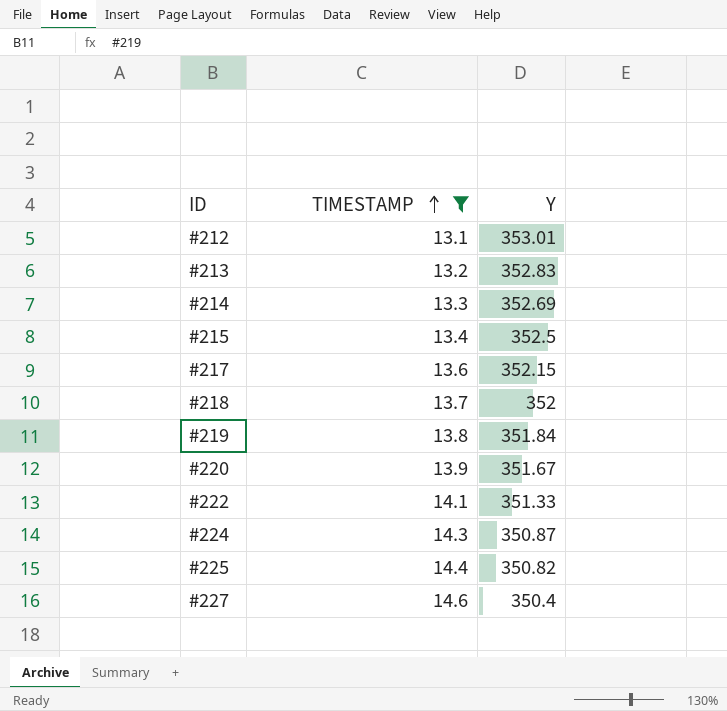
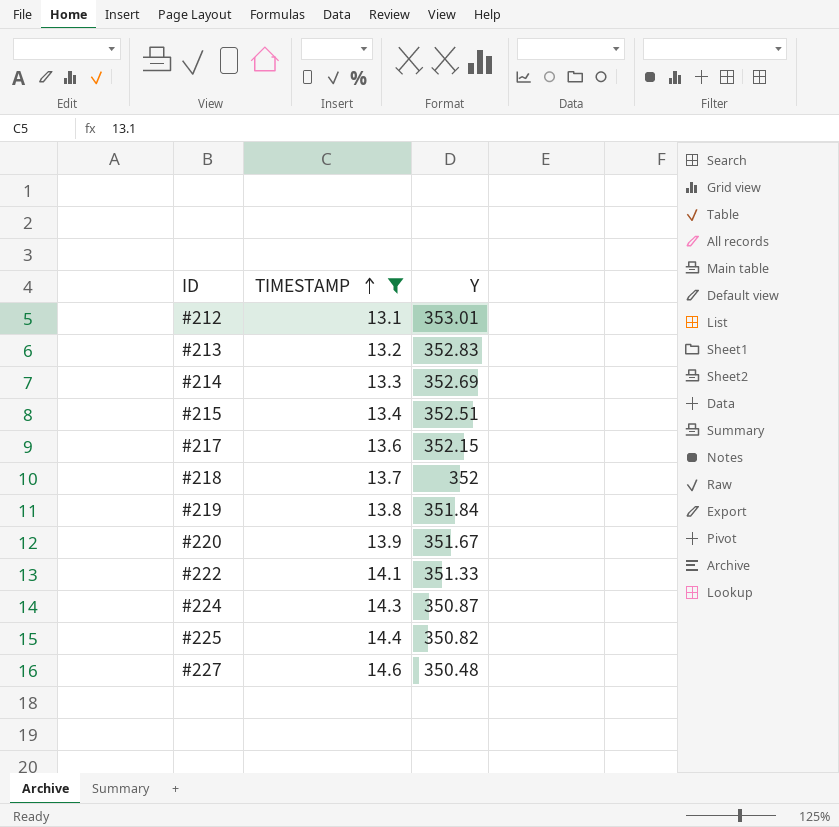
#215 | Y: 352.5 -> 352.51
#227 | Y: 350.4 -> 350.48

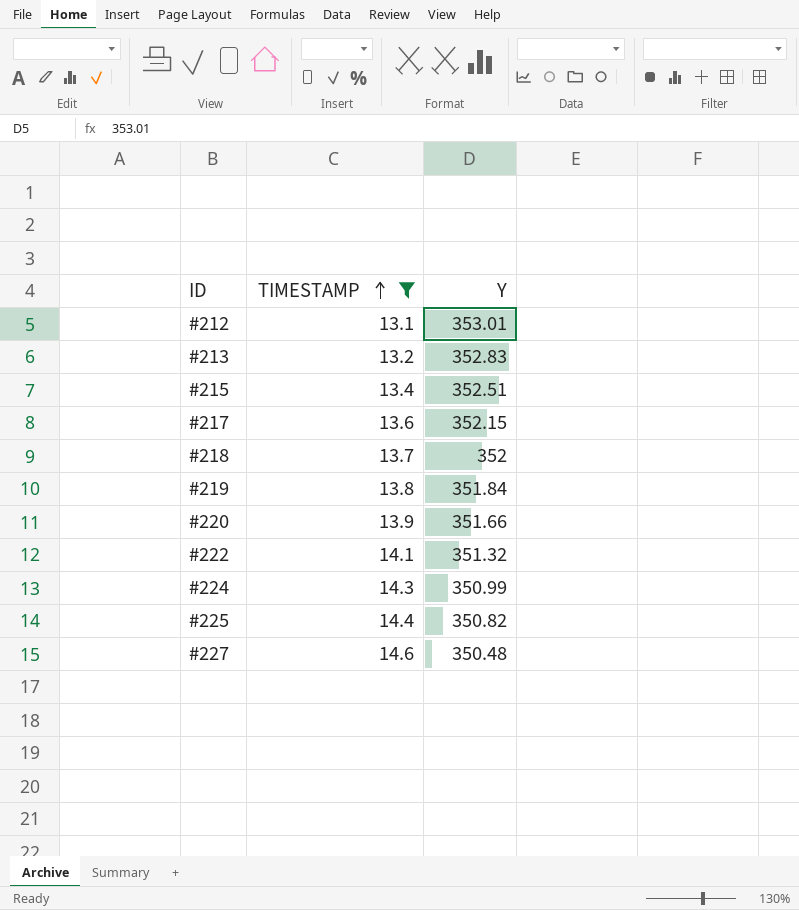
row #214: 13.3 | 352.69 -> none
#220 | Y: 351.67 -> 351.66
#222 | Y: 351.33 -> 351.32
#224 | Y: 350.87 -> 350.99

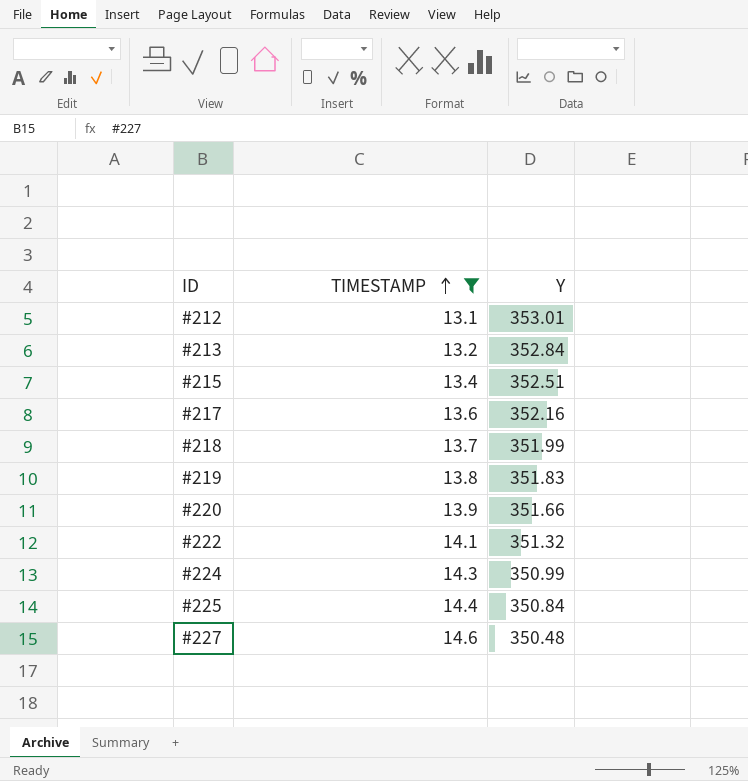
#213 | Y: 352.83 -> 352.84
#217 | Y: 352.15 -> 352.16
#218 | Y: 352 -> 351.99
#219 | Y: 351.84 -> 351.83
#225 | Y: 350.82 -> 350.84

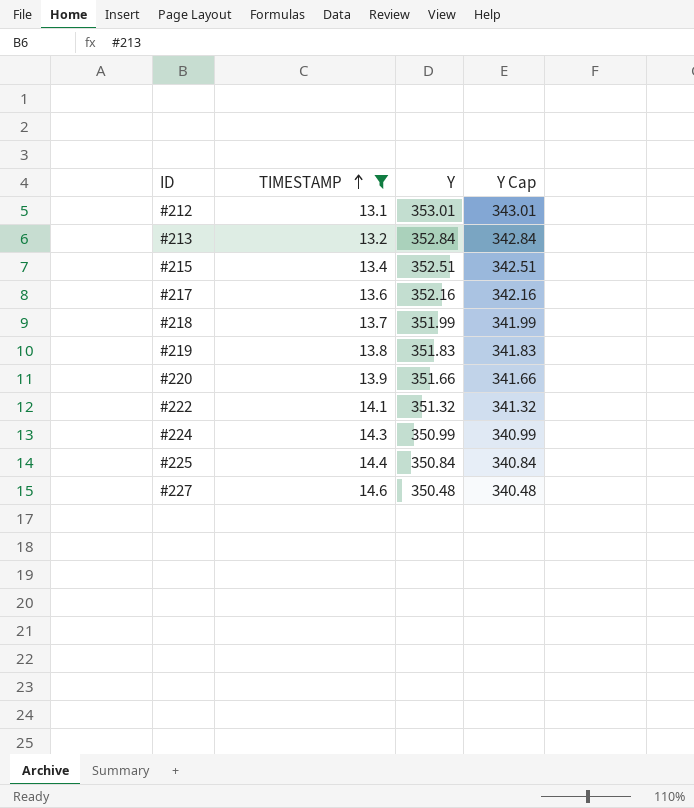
column Y Cap | formula: none -> [Y] - 10

